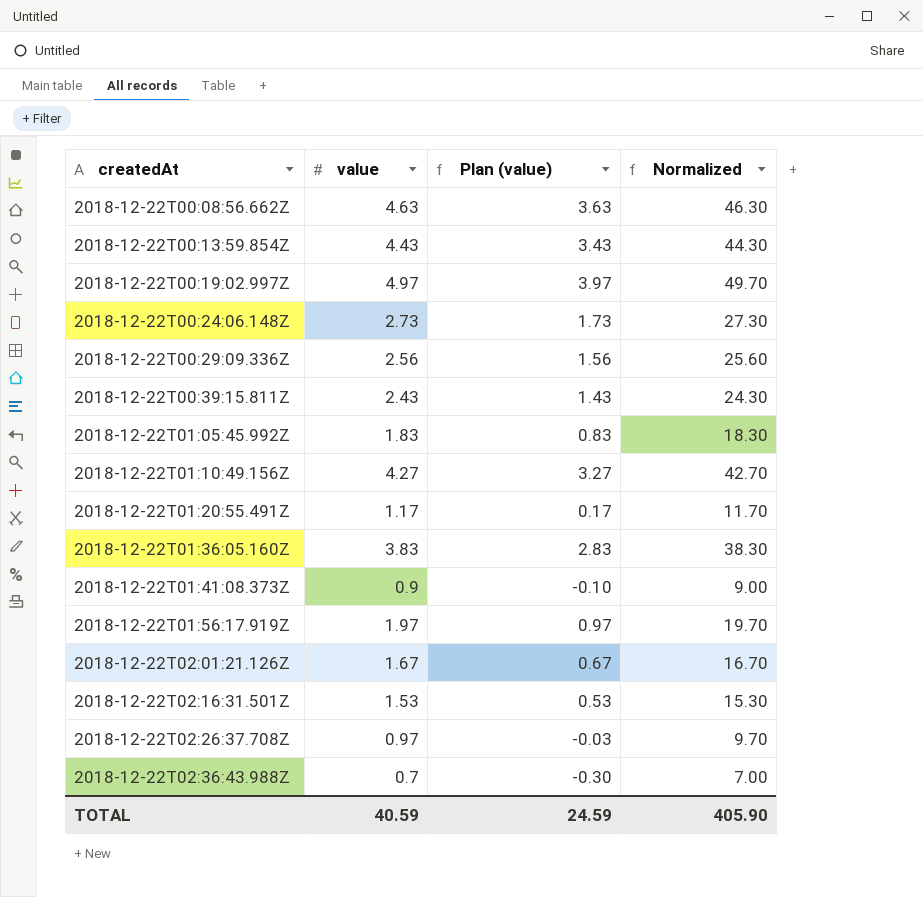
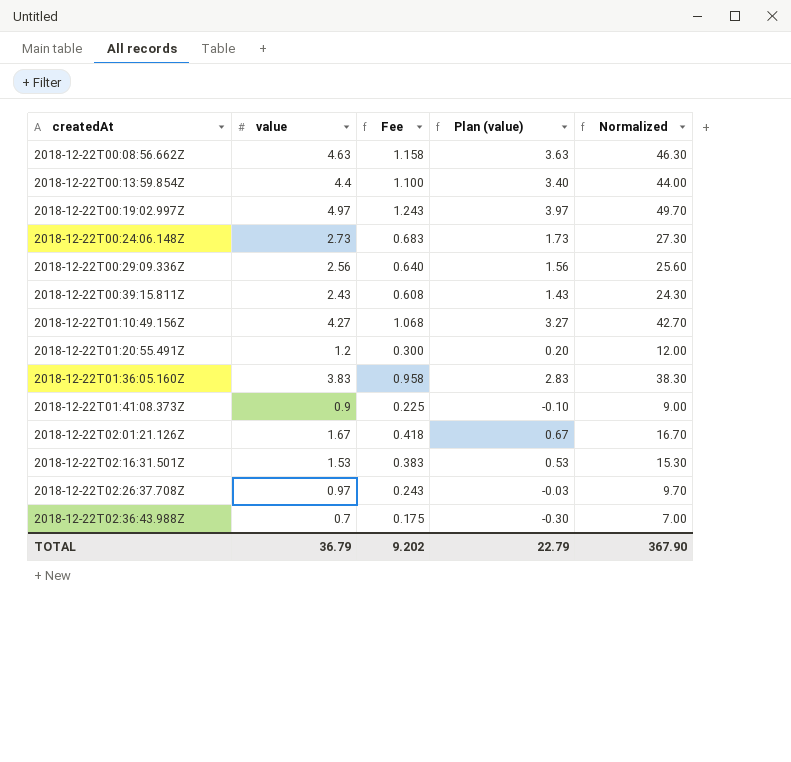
column Fee | formula: none -> [value] * 0.25
row 2018-12-22T01:05:45.992Z: 1.83 | 0.83 | 18.30 -> none
row 2018-12-22T01:56:17.919Z: 1.97 | 0.97 | 19.70 -> none
2018-12-22T00:13:59.854Z | value: 4.43 -> 4.4
2018-12-22T00:13:59.854Z | Plan (value): 3.43 -> 3.40
2018-12-22T00:13:59.854Z | Normalized: 44.30 -> 44.00
2018-12-22T01:20:55.491Z | value: 1.17 -> 1.2
2018-12-22T01:20:55.491Z | Plan (value): 0.17 -> 0.20
2018-12-22T01:20:55.491Z | Normalized: 11.70 -> 12.00
TOTAL | value: 40.59 -> 36.79
TOTAL | Plan (value): 24.59 -> 22.79
TOTAL | Normalized: 405.90 -> 367.90

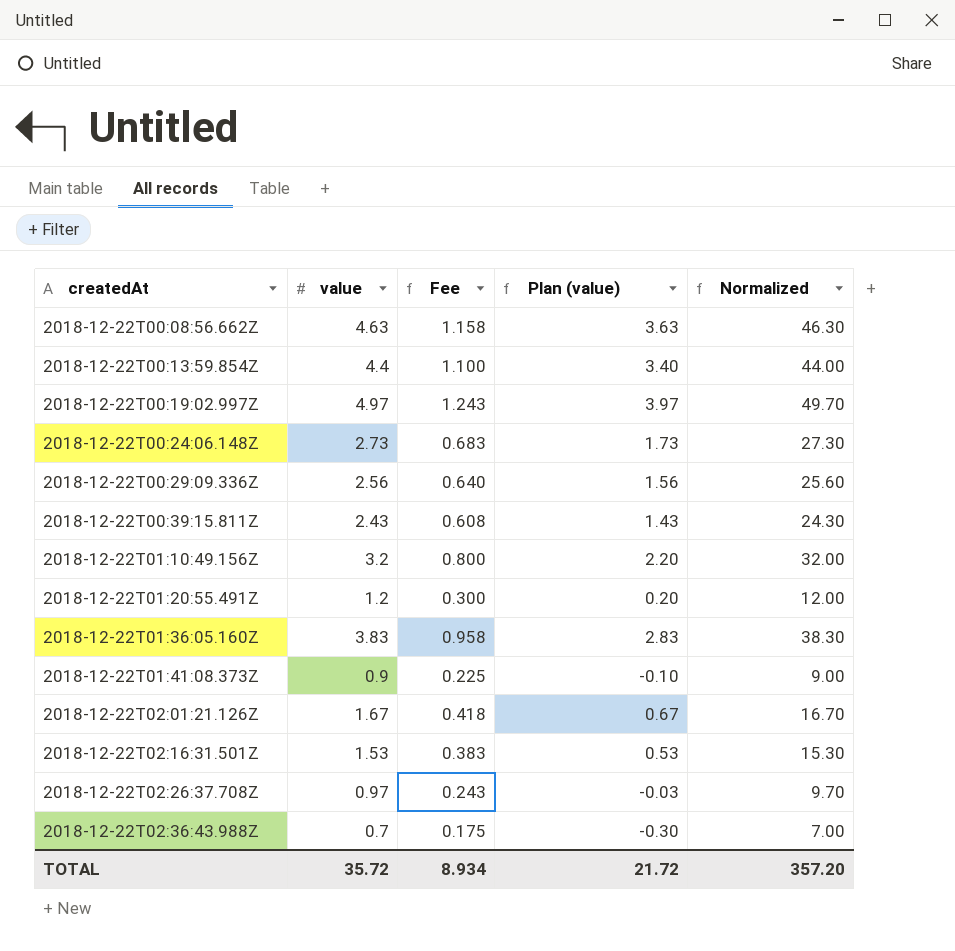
2018-12-22T01:10:49.156Z | value: 4.27 -> 3.2
2018-12-22T01:10:49.156Z | Fee: 1.068 -> 0.800
2018-12-22T01:10:49.156Z | Plan (value): 3.27 -> 2.20
2018-12-22T01:10:49.156Z | Normalized: 42.70 -> 32.00
TOTAL | value: 36.79 -> 35.72
TOTAL | Fee: 9.202 -> 8.934
TOTAL | Plan (value): 22.79 -> 21.72
TOTAL | Normalized: 367.90 -> 357.20

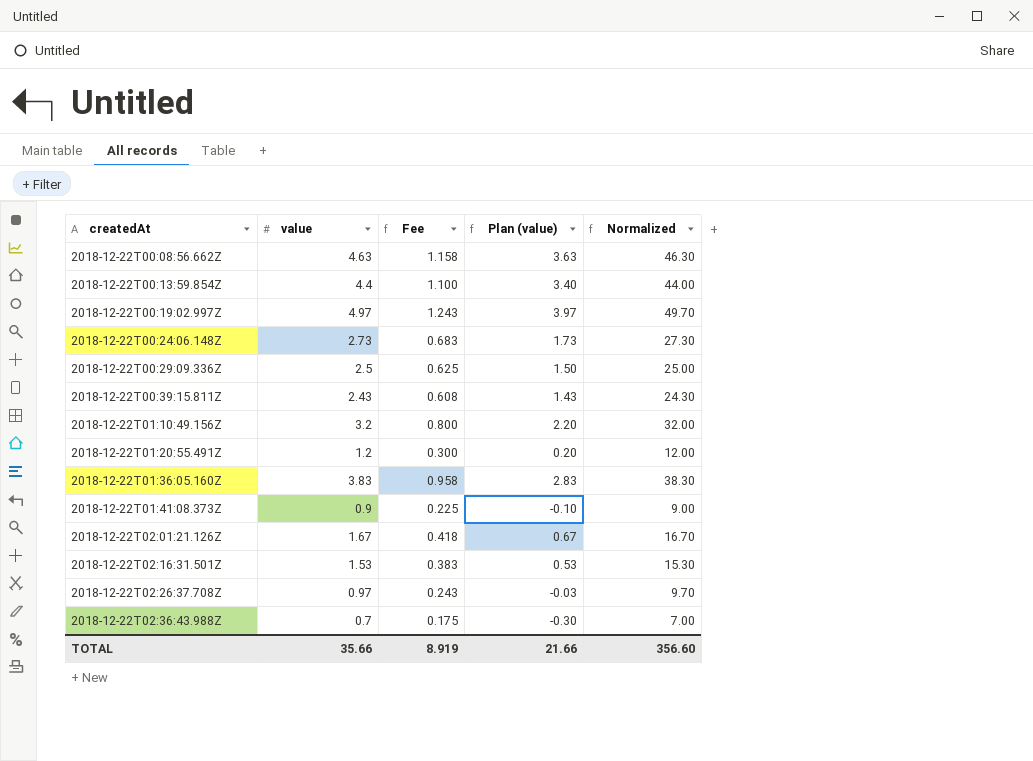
2018-12-22T00:29:09.336Z | value: 2.56 -> 2.5
2018-12-22T00:29:09.336Z | Fee: 0.640 -> 0.625
2018-12-22T00:29:09.336Z | Plan (value): 1.56 -> 1.50
2018-12-22T00:29:09.336Z | Normalized: 25.60 -> 25.00
TOTAL | value: 35.72 -> 35.66
TOTAL | Fee: 8.934 -> 8.919
TOTAL | Plan (value): 21.72 -> 21.66
TOTAL | Normalized: 357.20 -> 356.60

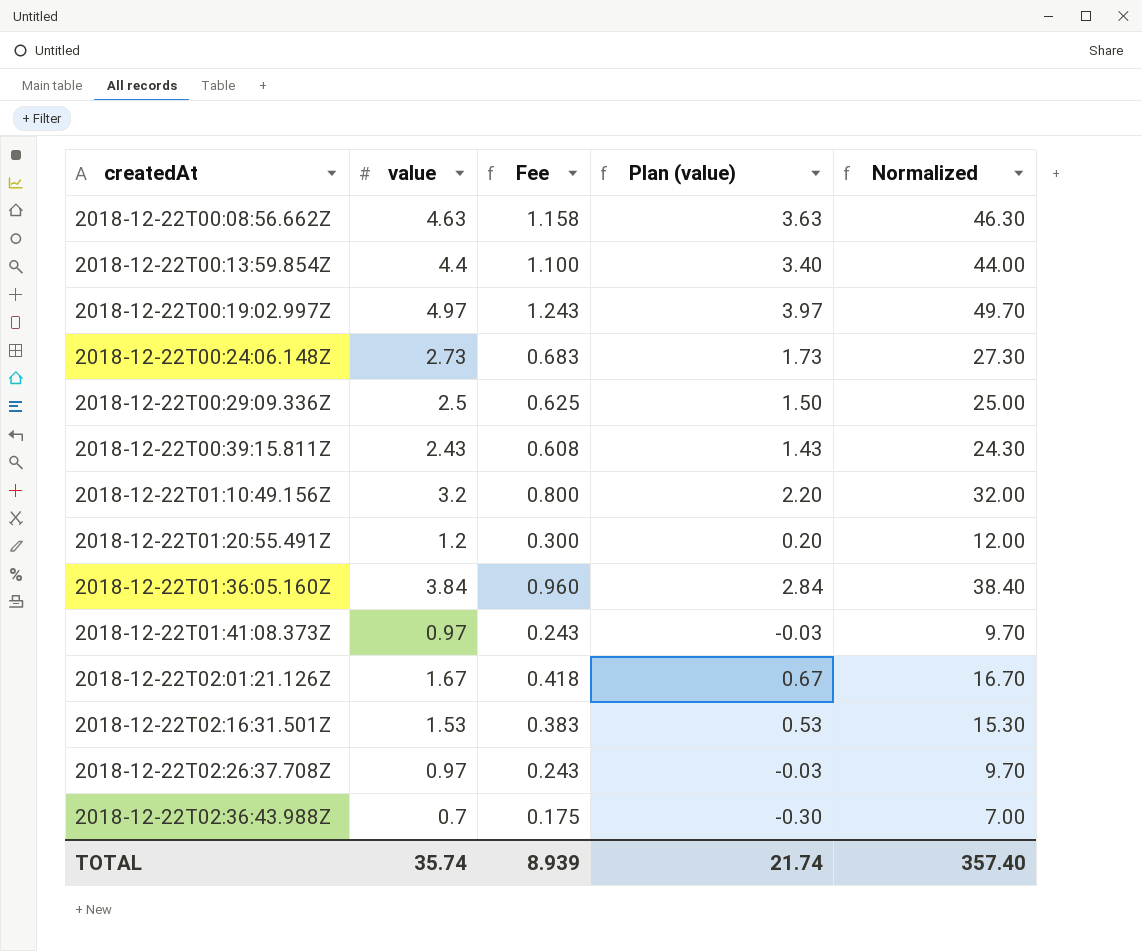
2018-12-22T01:36:05.160Z | value: 3.83 -> 3.84
2018-12-22T01:36:05.160Z | Fee: 0.958 -> 0.960
2018-12-22T01:36:05.160Z | Plan (value): 2.83 -> 2.84
2018-12-22T01:36:05.160Z | Normalized: 38.30 -> 38.40
2018-12-22T01:41:08.373Z | value: 0.9 -> 0.97
2018-12-22T01:41:08.373Z | Fee: 0.225 -> 0.243
2018-12-22T01:41:08.373Z | Plan (value): -0.10 -> -0.03
2018-12-22T01:41:08.373Z | Normalized: 9.00 -> 9.70
TOTAL | value: 35.66 -> 35.74
TOTAL | Fee: 8.919 -> 8.939
TOTAL | Plan (value): 21.66 -> 21.74
TOTAL | Normalized: 356.60 -> 357.40

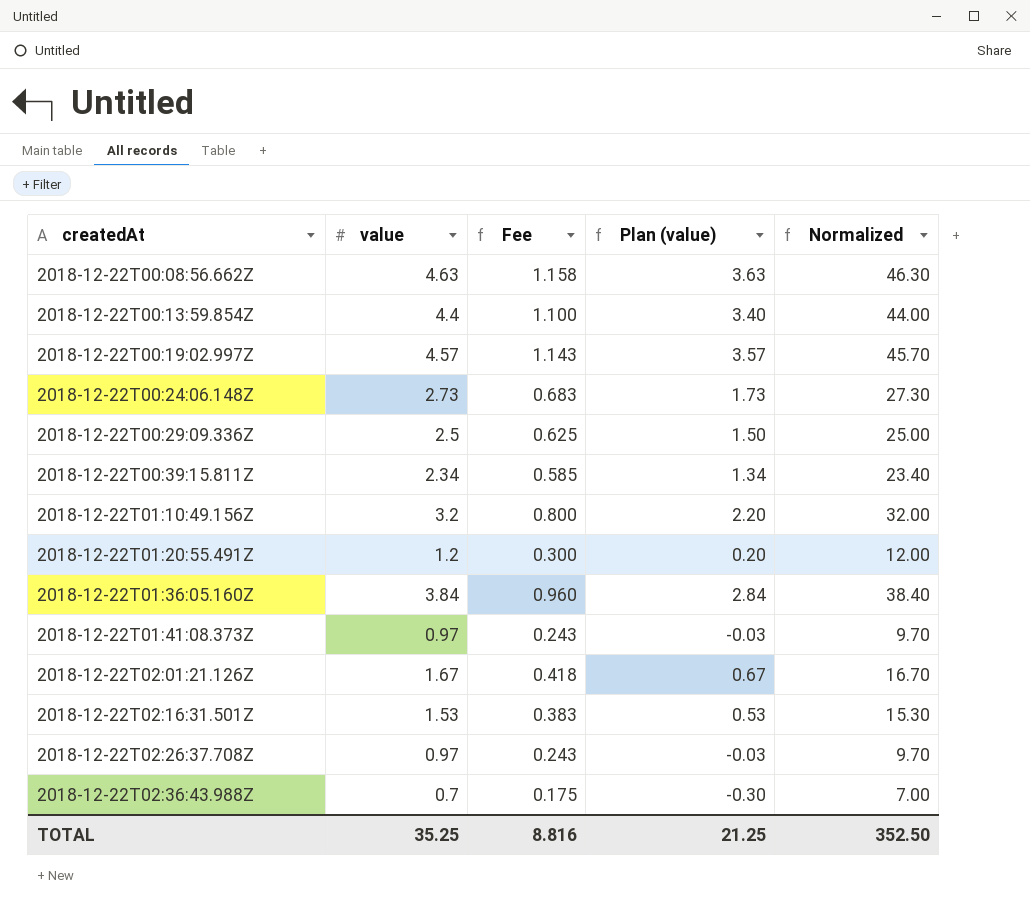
2018-12-22T00:19:02.997Z | value: 4.97 -> 4.57
2018-12-22T00:19:02.997Z | Fee: 1.243 -> 1.143
2018-12-22T00:19:02.997Z | Plan (value): 3.97 -> 3.57
2018-12-22T00:19:02.997Z | Normalized: 49.70 -> 45.70
2018-12-22T00:39:15.811Z | value: 2.43 -> 2.34
2018-12-22T00:39:15.811Z | Fee: 0.608 -> 0.585
2018-12-22T00:39:15.811Z | Plan (value): 1.43 -> 1.34
2018-12-22T00:39:15.811Z | Normalized: 24.30 -> 23.40
TOTAL | value: 35.74 -> 35.25
TOTAL | Fee: 8.939 -> 8.816
TOTAL | Plan (value): 21.74 -> 21.25
TOTAL | Normalized: 357.40 -> 352.50

